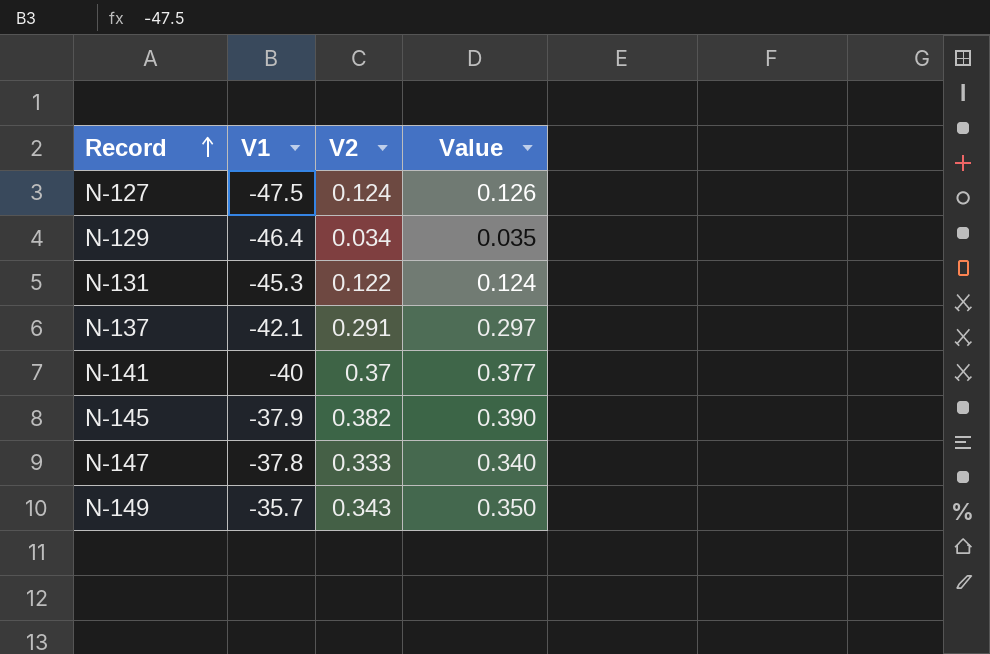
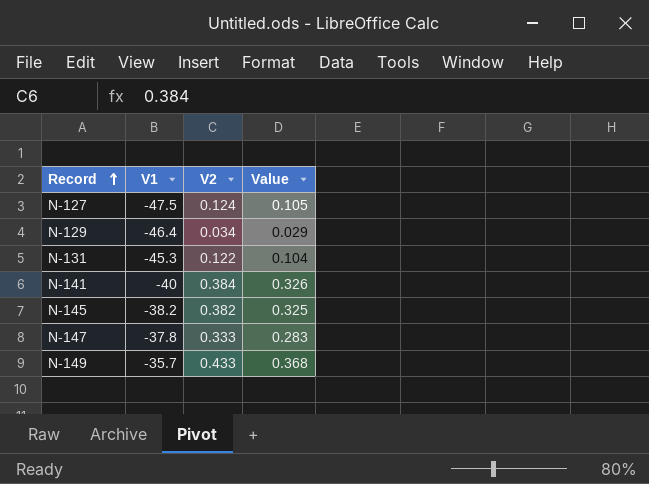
column Value | formula: [V2] * 1.02 -> [V2] * 0.85
row N-137: -42.1 | 0.291 | 0.297 -> none
N-141 | V2: 0.37 -> 0.384
N-145 | V1: -37.9 -> -38.2
N-149 | V2: 0.343 -> 0.433

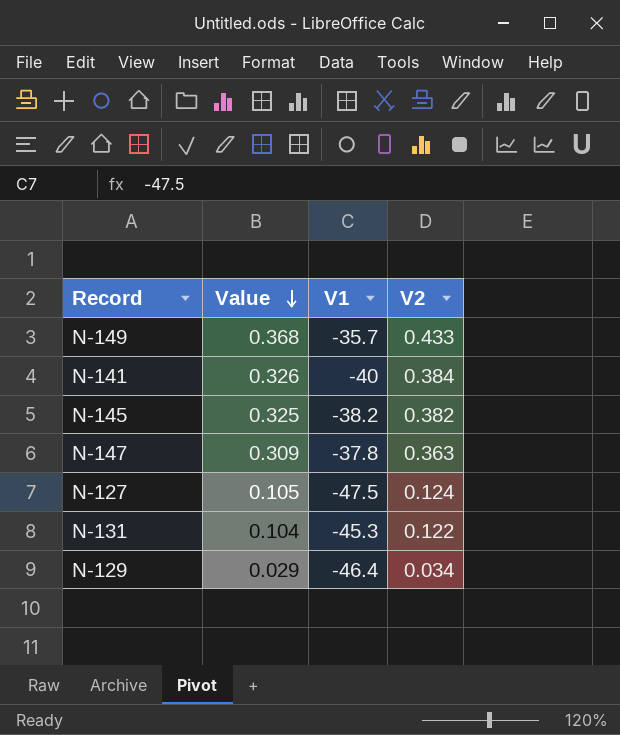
row order: Record ascending -> Value descending
column Value | position: 4 -> 2
N-147 | Value: 0.283 -> 0.309
N-147 | V2: 0.333 -> 0.363

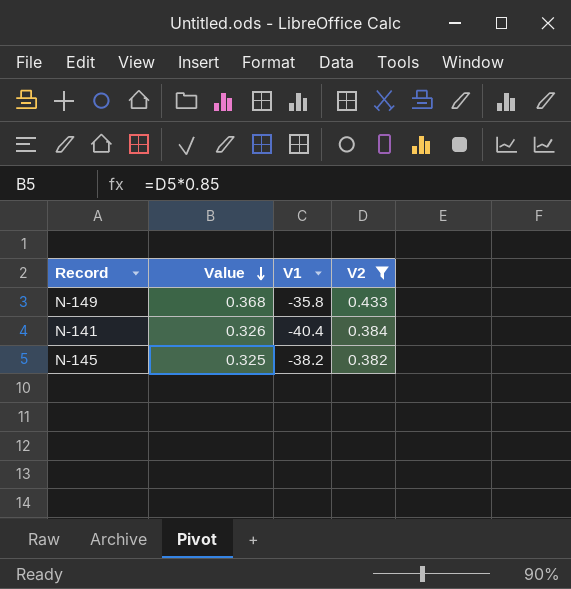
filter: none -> V2 >= 0.382
N-149 | V1: -35.7 -> -35.8
N-141 | V1: -40 -> -40.4

